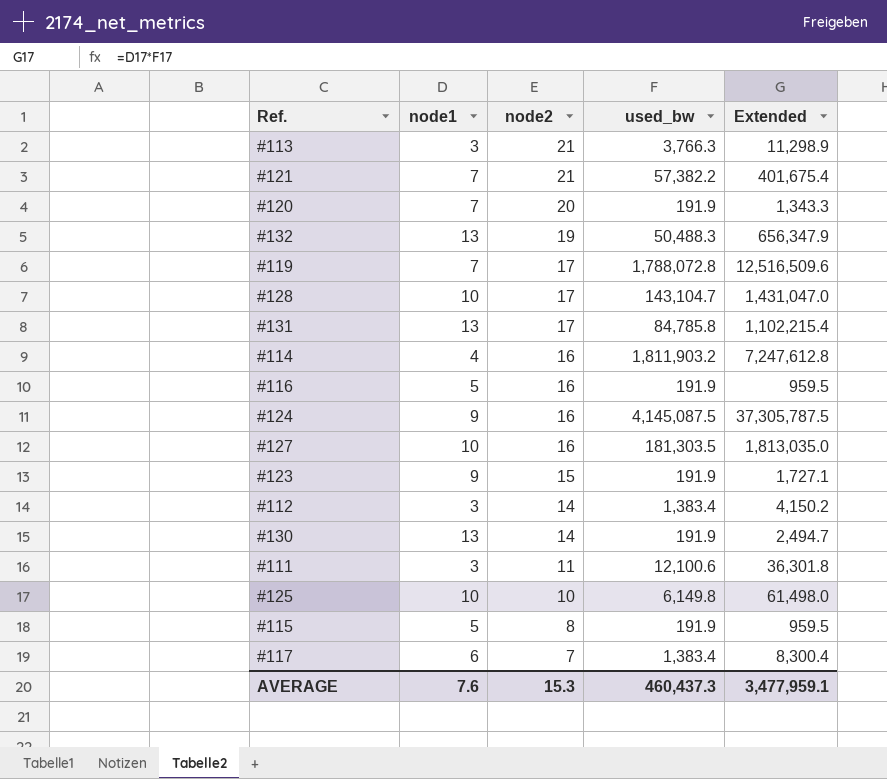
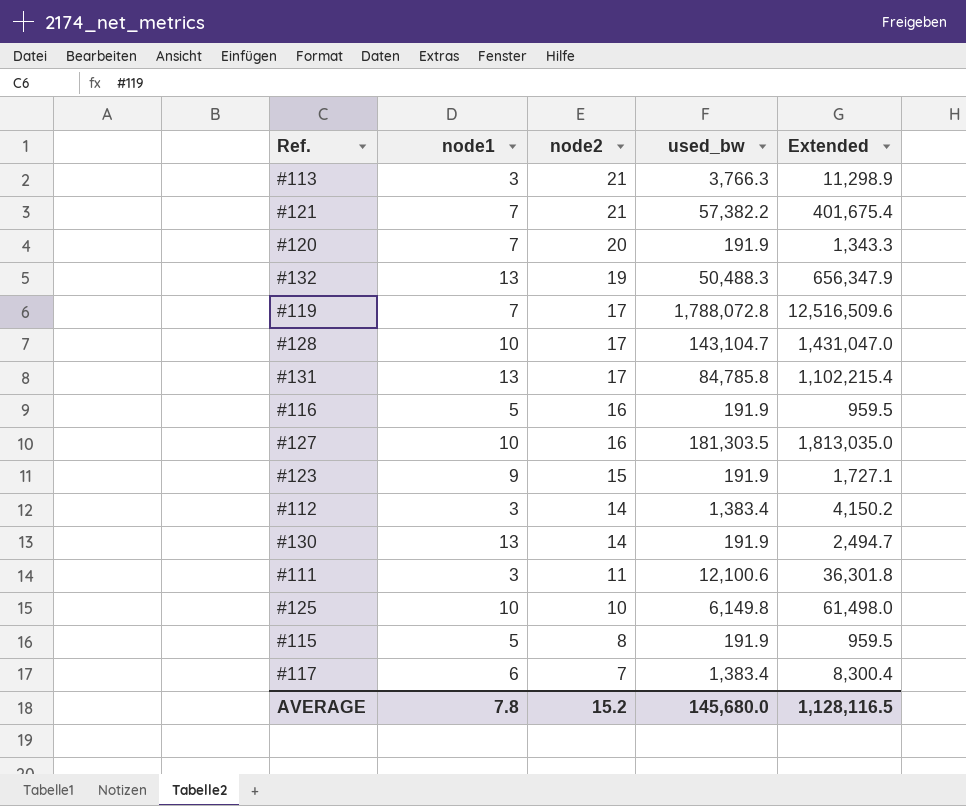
row #114: 4 | 16 | 1,811,903.2 | 7,247,612.8 -> none
row #124: 9 | 16 | 4,145,087.5 | 37,305,787.5 -> none
AVERAGE | node1: 7.6 -> 7.8
AVERAGE | node2: 15.3 -> 15.2
AVERAGE | used_bw: 460,437.3 -> 145,680.0
AVERAGE | Extended: 3,477,959.1 -> 1,128,116.5

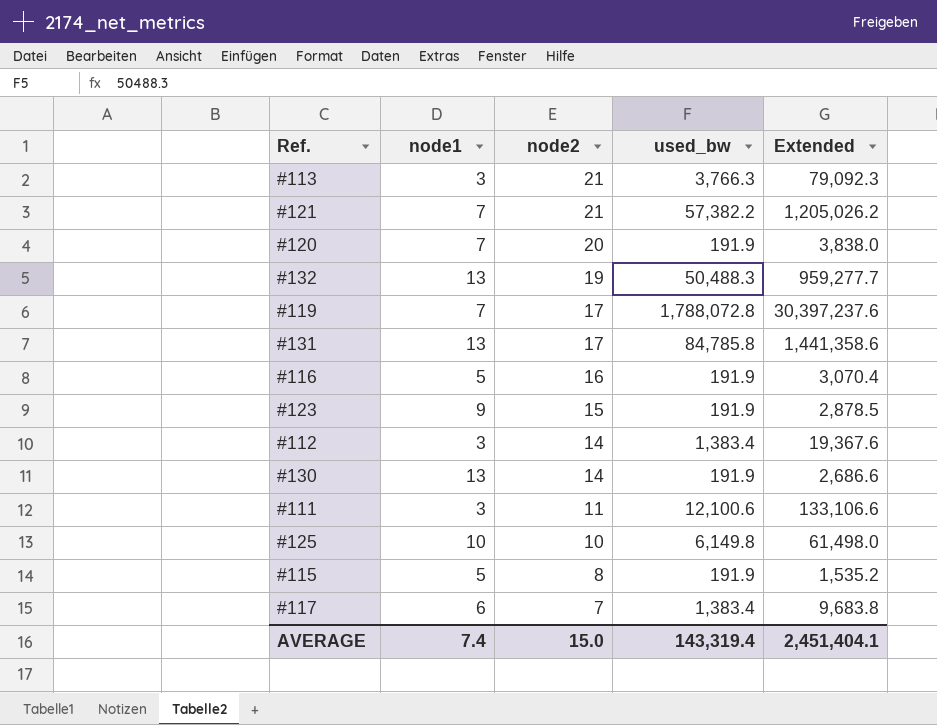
column Extended | formula: [node1] * [used_bw] -> [node2] * [used_bw]
row #128: 10 | 17 | 143,104.7 | 1,431,047.0 -> none
row #127: 10 | 16 | 181,303.5 | 1,813,035.0 -> none
AVERAGE | node1: 7.8 -> 7.4
AVERAGE | node2: 15.2 -> 15.0
AVERAGE | used_bw: 145,680.0 -> 143,319.4
AVERAGE | Extended: 1,128,116.5 -> 2,451,404.1

